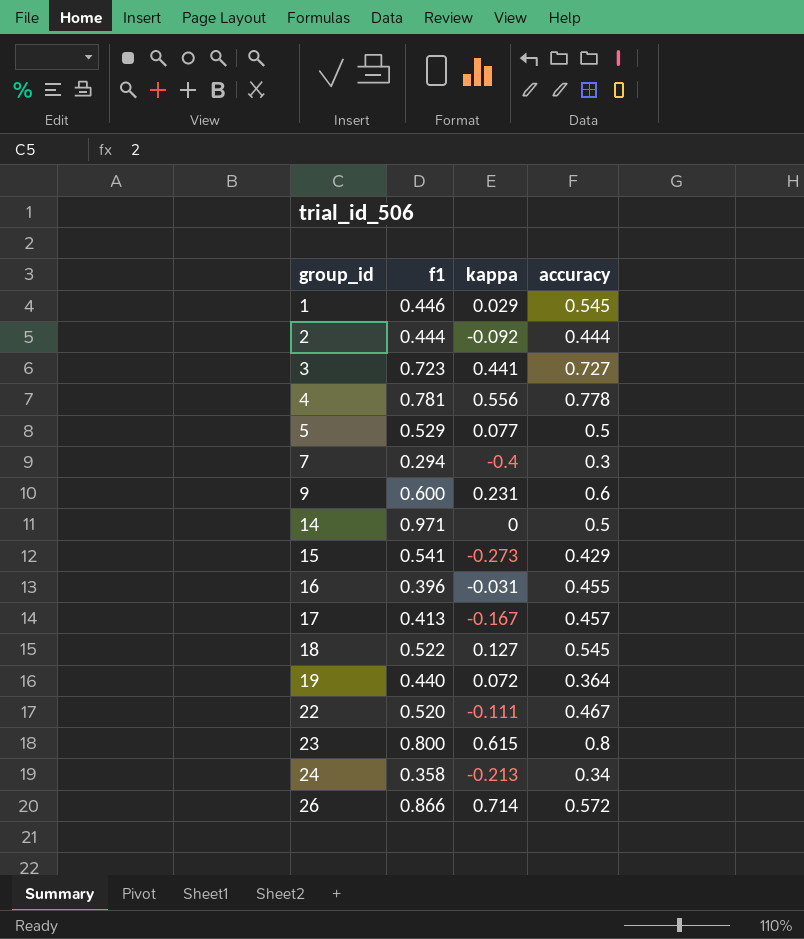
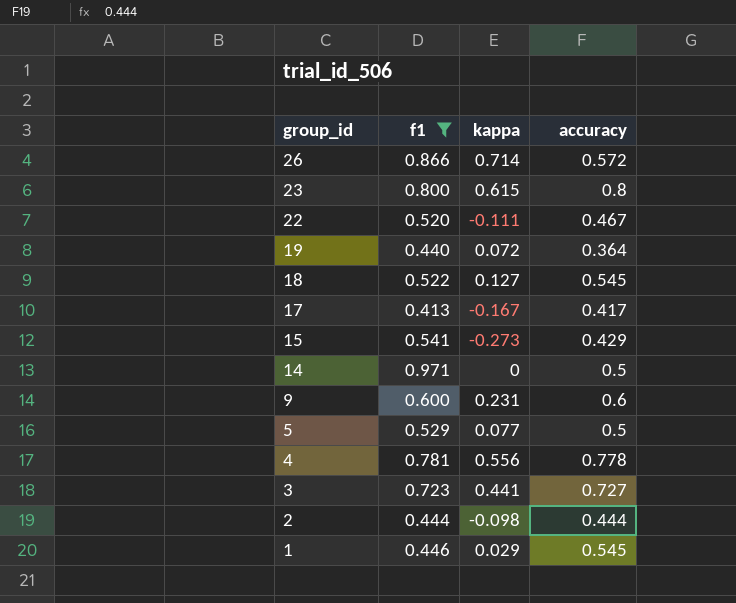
filter: none -> f1 >= 0.413
row order: group_id ascending -> group_id descending
17 | accuracy: 0.457 -> 0.417
2 | kappa: -0.092 -> -0.098

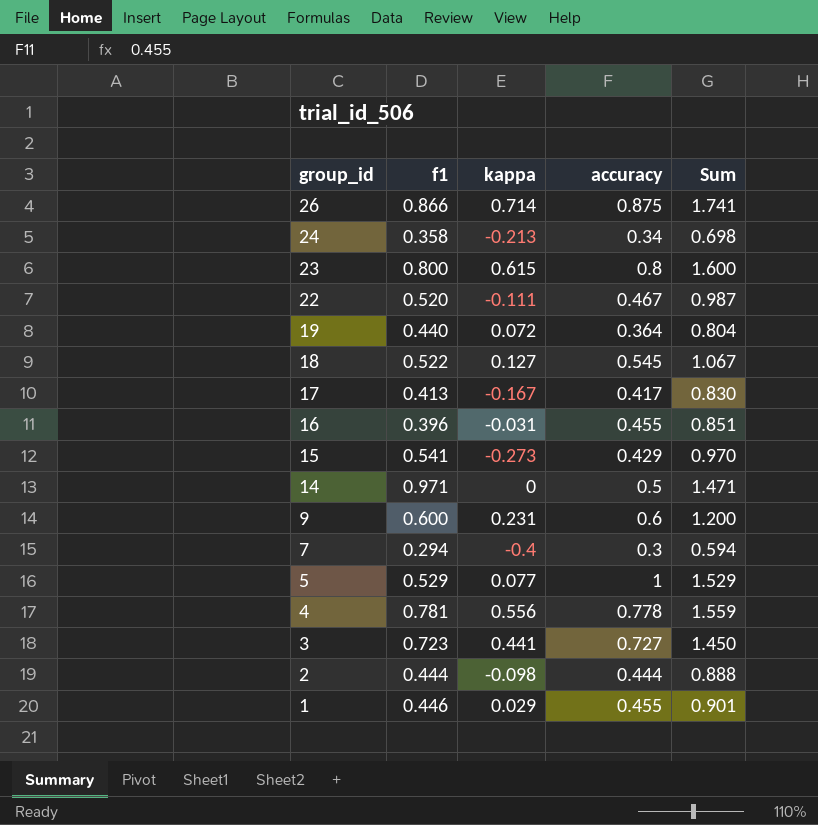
filter: f1 >= 0.413 -> none
column Sum | formula: none -> [f1] + [accuracy]
26 | accuracy: 0.572 -> 0.875
5 | accuracy: 0.5 -> 1
1 | accuracy: 0.545 -> 0.455

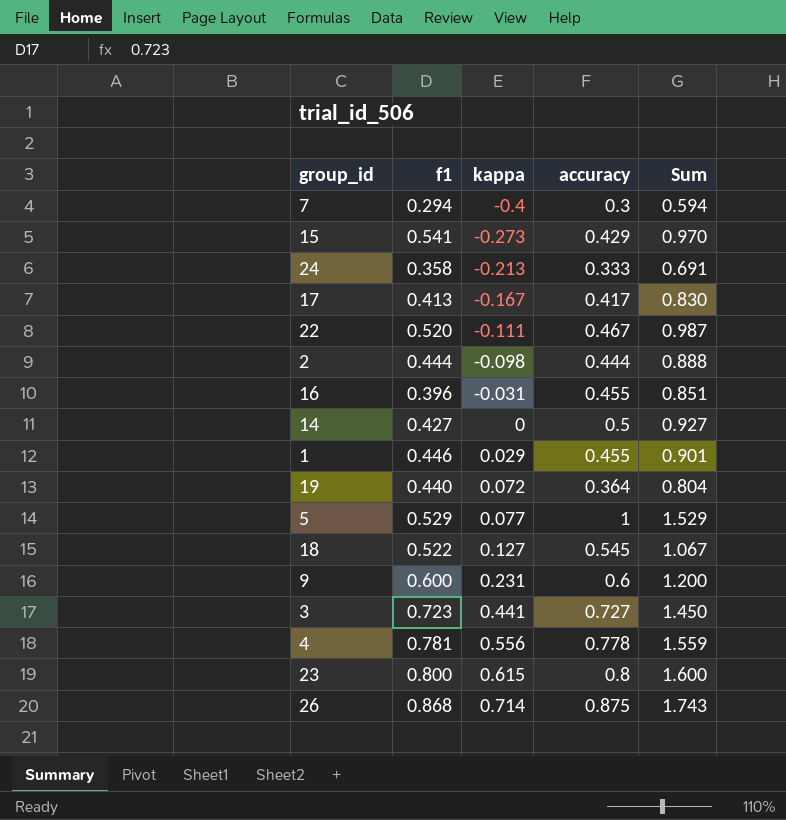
row order: group_id descending -> kappa ascending
24 | accuracy: 0.34 -> 0.333
24 | Sum: 0.698 -> 0.691
14 | f1: 0.971 -> 0.427
14 | Sum: 1.471 -> 0.927
26 | f1: 0.866 -> 0.868
26 | Sum: 1.741 -> 1.743

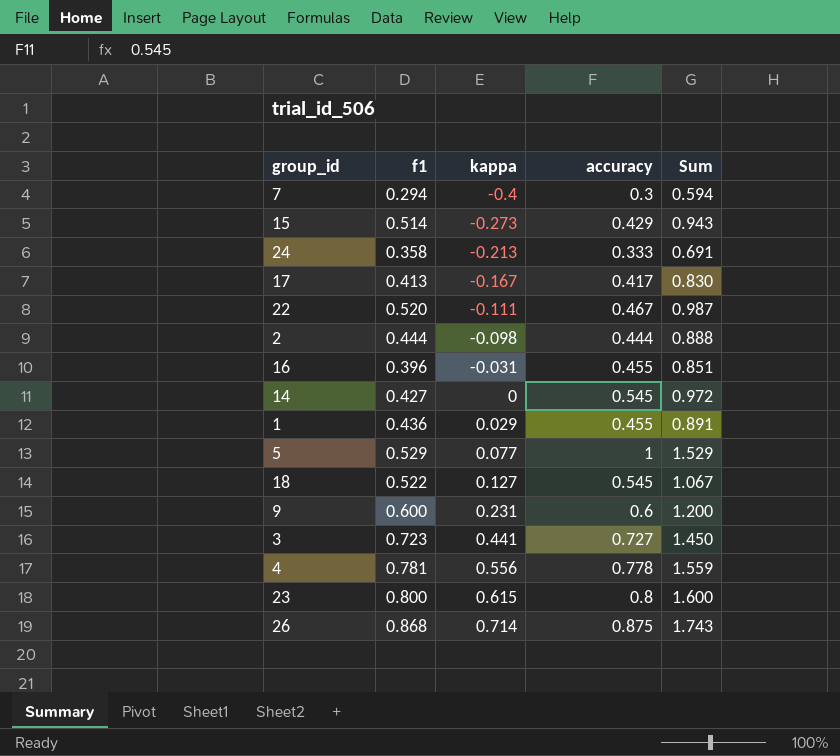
row 19: 0.440 | 0.072 | 0.364 | 0.804 -> none
15 | f1: 0.541 -> 0.514
15 | Sum: 0.970 -> 0.943
14 | accuracy: 0.5 -> 0.545
14 | Sum: 0.927 -> 0.972
1 | f1: 0.446 -> 0.436
1 | Sum: 0.901 -> 0.891

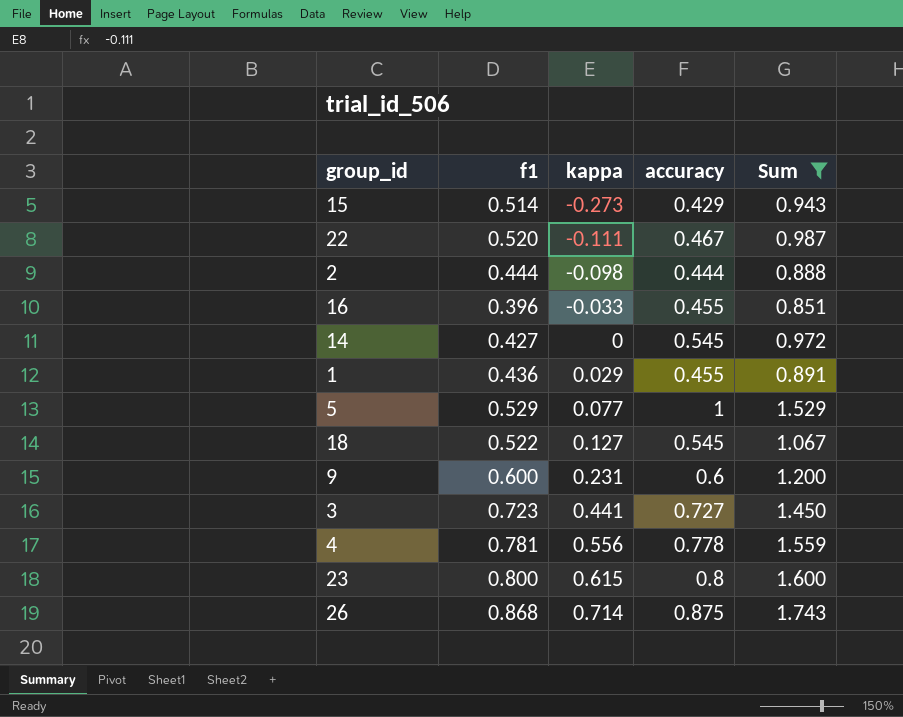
filter: none -> Sum >= 0.851
16 | kappa: -0.031 -> -0.033

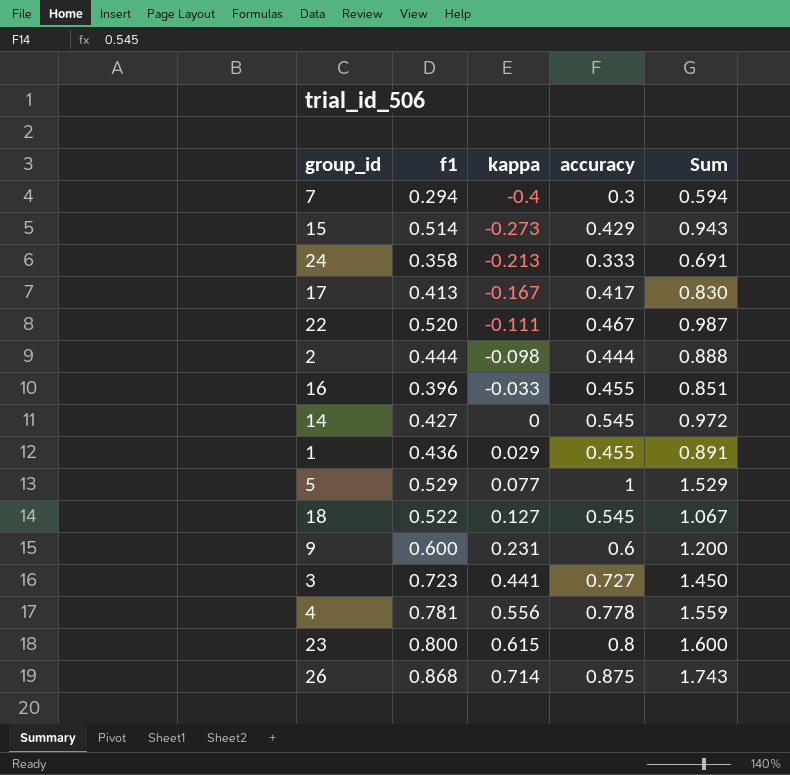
filter: Sum >= 0.851 -> none

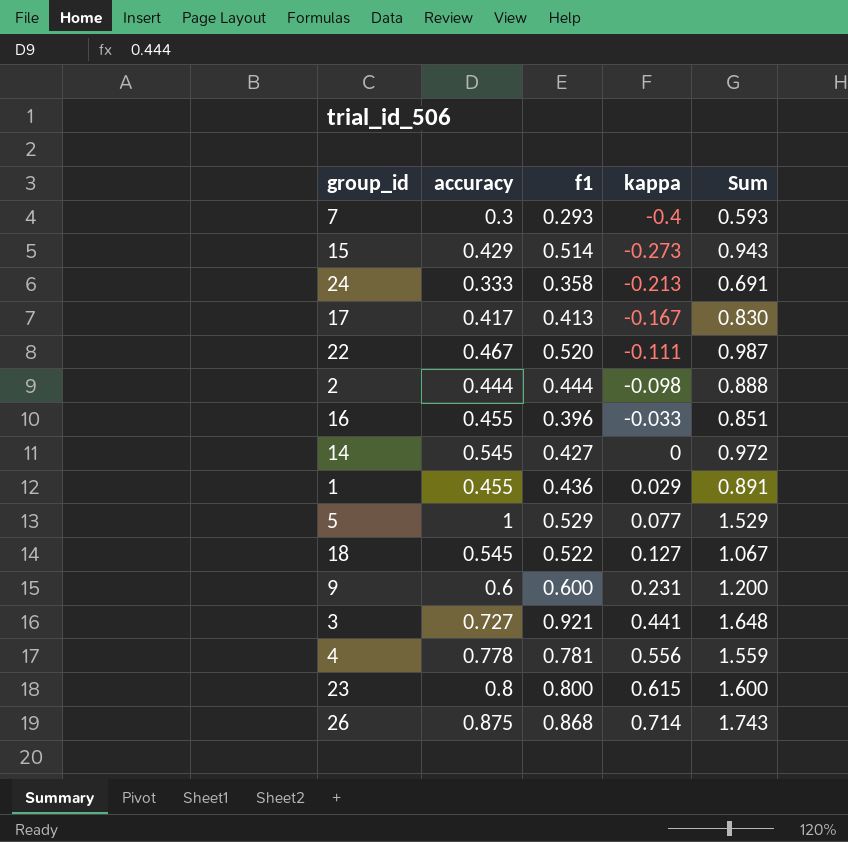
column accuracy | position: 4 -> 2
7 | f1: 0.294 -> 0.293
7 | Sum: 0.594 -> 0.593
3 | f1: 0.723 -> 0.921
3 | Sum: 1.450 -> 1.648

